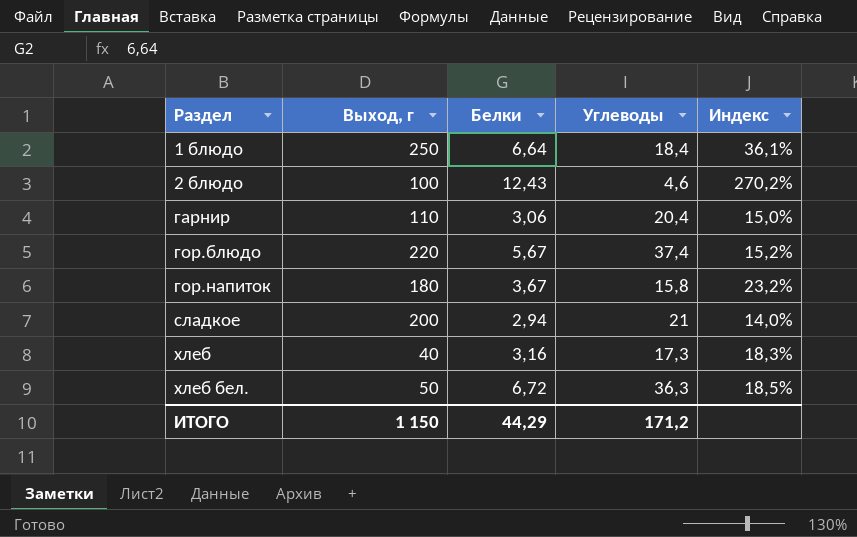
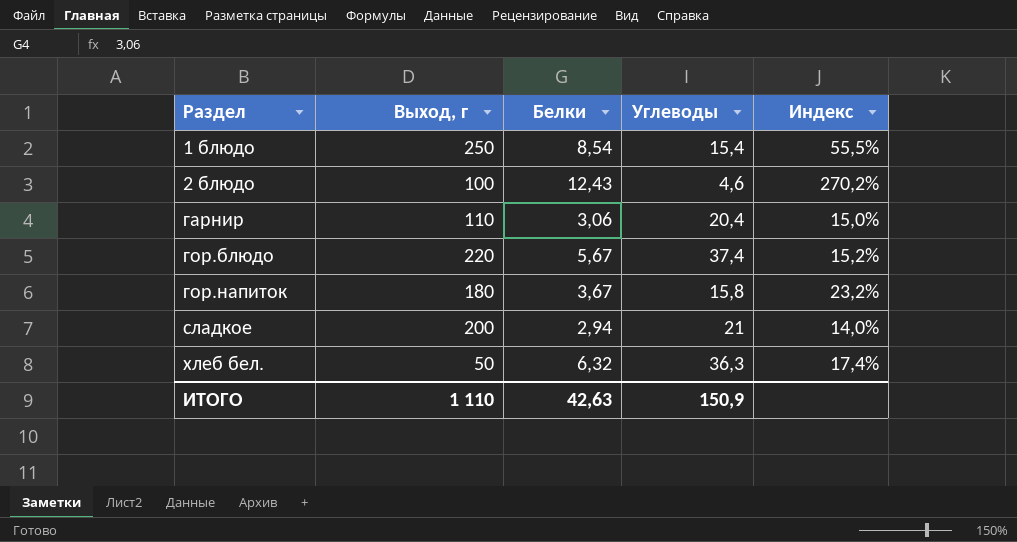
row хлеб: 40 | 3,16 | 17,3 | 18,3% -> none
1 блюдо | Белки: 6,64 -> 8,54
1 блюдо | Углеводы: 18,4 -> 15,4
1 блюдо | Индекс: 36,1% -> 55,5%
хлеб бел. | Белки: 6,72 -> 6,32
хлеб бел. | Индекс: 18,5% -> 17,4%
ИТОГО | Выход, г: 1 150 -> 1 110
ИТОГО | Белки: 44,29 -> 42,63
ИТОГО | Углеводы: 171,2 -> 150,9

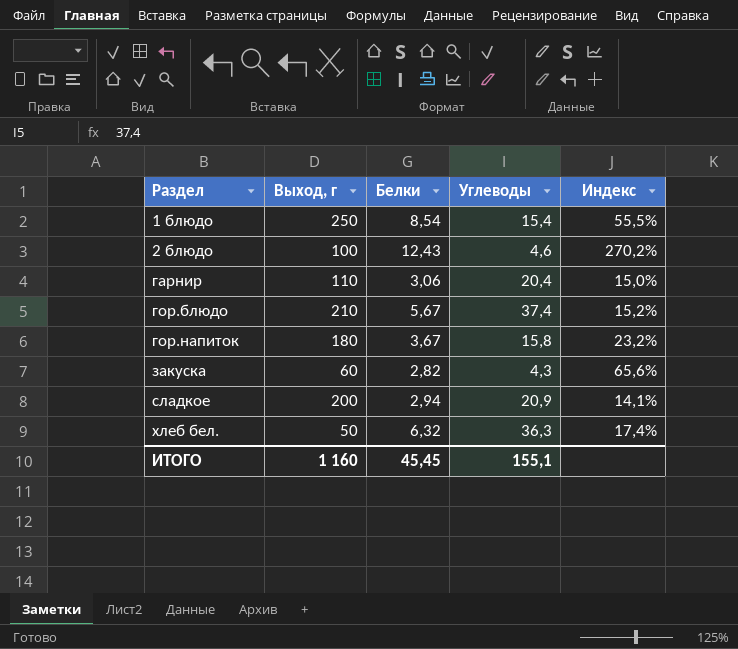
гор.блюдо | Выход, г: 220 -> 210
row закуска: none -> 60 | 2,82 | 4,3 | 65,6%
сладкое | Углеводы: 21 -> 20,9
сладкое | Индекс: 14,0% -> 14,1%
ИТОГО | Выход, г: 1 110 -> 1 160
ИТОГО | Белки: 42,63 -> 45,45
ИТОГО | Углеводы: 150,9 -> 155,1

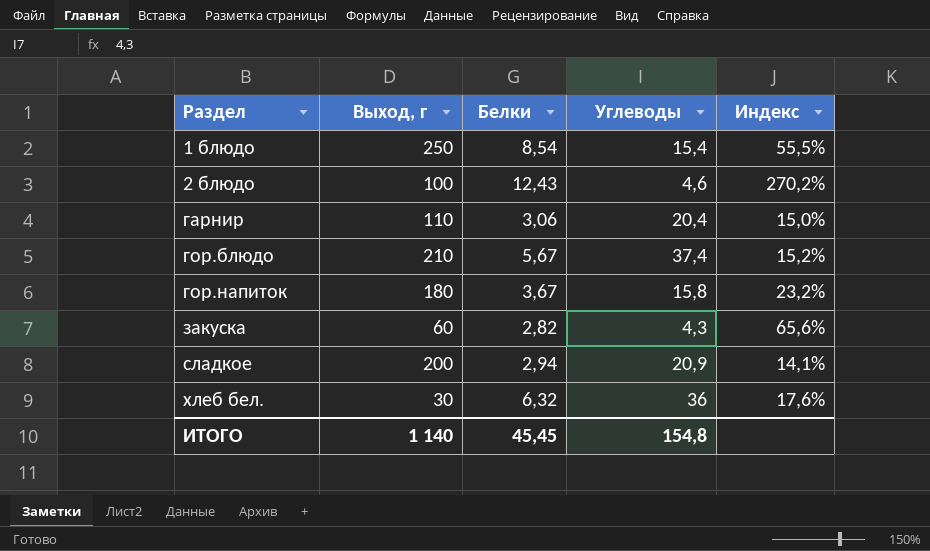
хлеб бел. | Выход, г: 50 -> 30
хлеб бел. | Углеводы: 36,3 -> 36
хлеб бел. | Индекс: 17,4% -> 17,6%
ИТОГО | Выход, г: 1 160 -> 1 140
ИТОГО | Углеводы: 155,1 -> 154,8

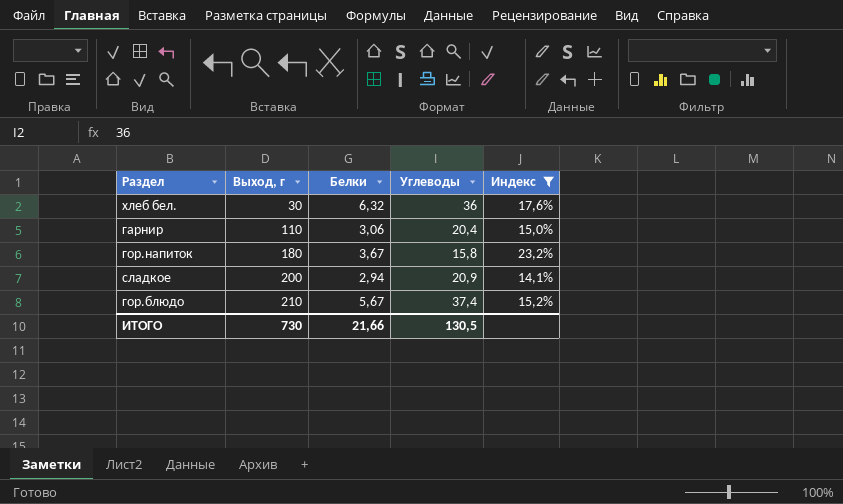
filter: none -> Индекс <= 23,2%
row order: Раздел ascending -> Выход, г ascending
ИТОГО | Выход, г: 1 140 -> 730
ИТОГО | Белки: 45,45 -> 21,66
ИТОГО | Углеводы: 154,8 -> 130,5

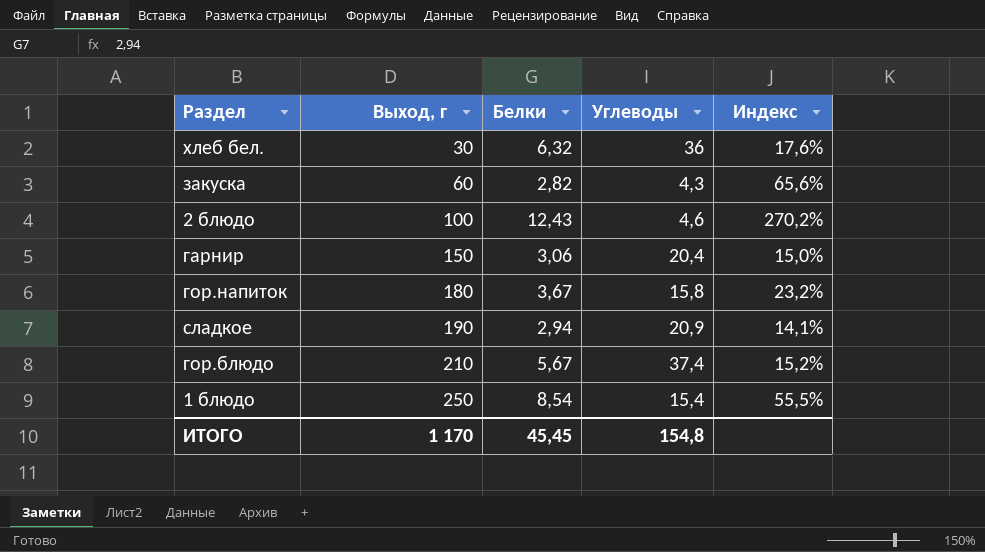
filter: Индекс <= 23,2% -> none
гарнир | Выход, г: 110 -> 150
сладкое | Выход, г: 200 -> 190
ИТОГО | Выход, г: 730 -> 1 170
ИТОГО | Белки: 21,66 -> 45,45
ИТОГО | Углеводы: 130,5 -> 154,8

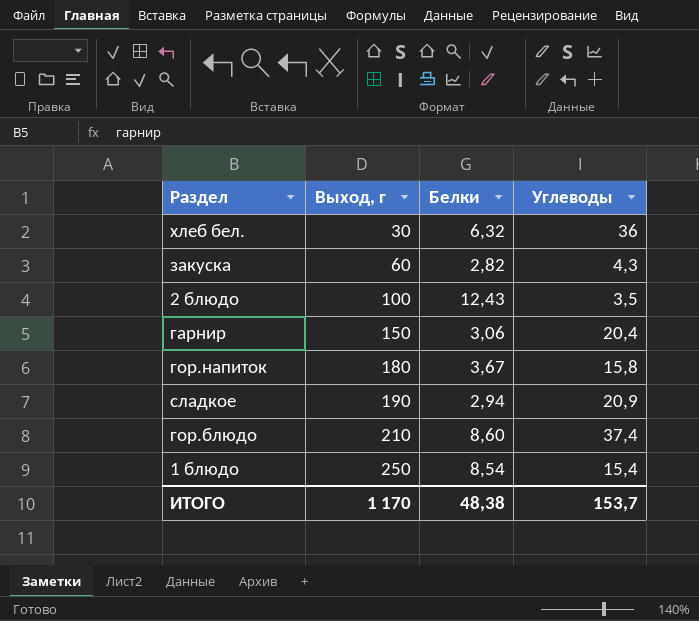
column Индекс | formula: [Белки] / [Углеводы] -> none
2 блюдо | Углеводы: 4,6 -> 3,5
гор.блюдо | Белки: 5,67 -> 8,60
ИТОГО | Белки: 45,45 -> 48,38
ИТОГО | Углеводы: 154,8 -> 153,7

